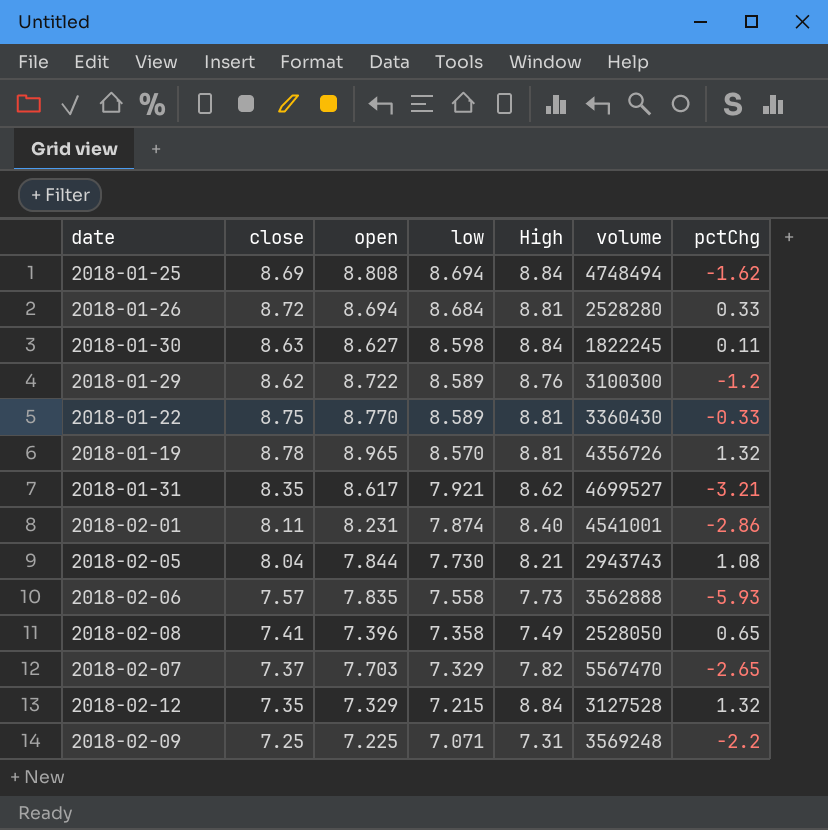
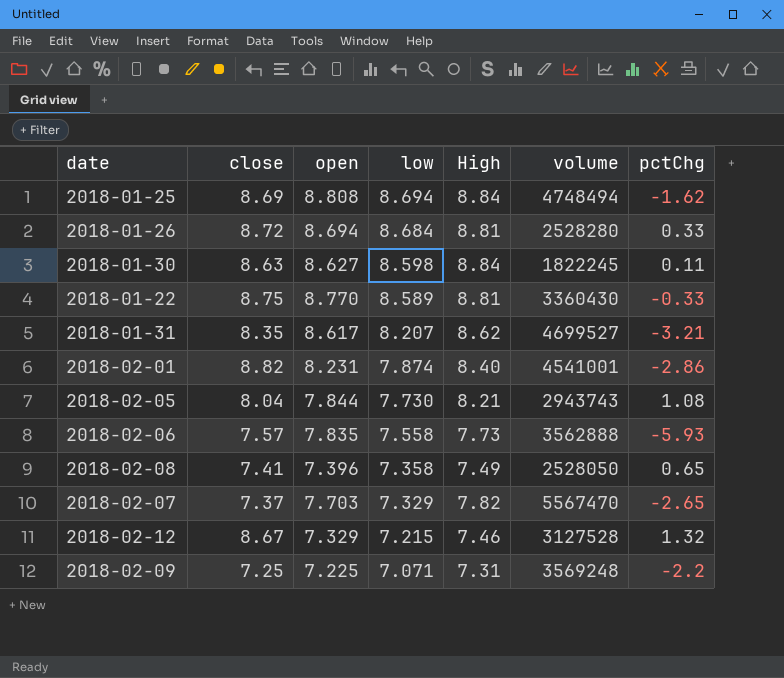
row 2018-01-29: 8.62 | 8.722 | 8.589 | 8.76 | 3100300 | -1.2 -> none
row 2018-01-19: 8.78 | 8.965 | 8.570 | 8.81 | 4356726 | 1.32 -> none
2018-01-31 | low: 7.921 -> 8.207
2018-02-01 | close: 8.11 -> 8.82
2018-02-12 | close: 7.35 -> 8.67
2018-02-12 | High: 8.84 -> 7.46

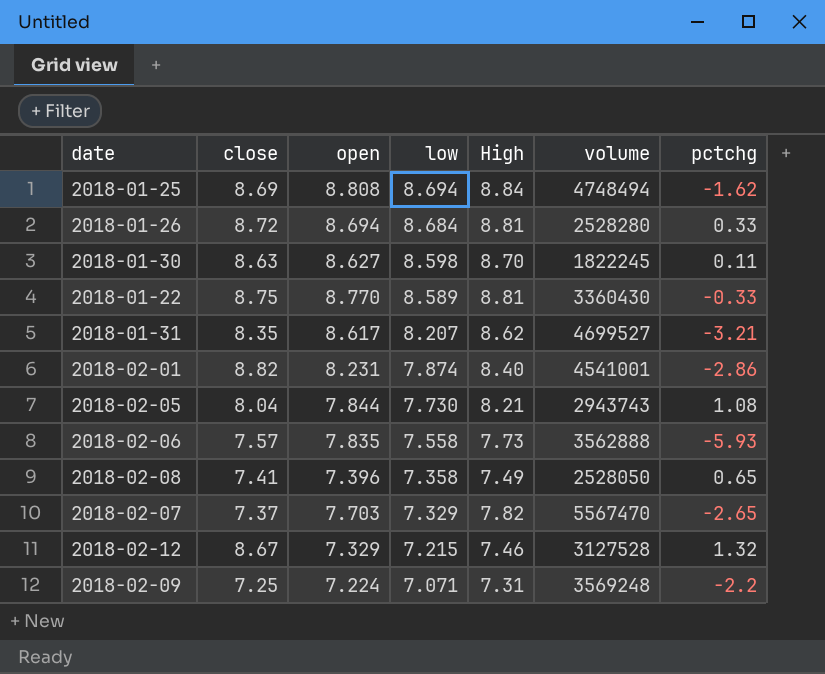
column name: pctChg -> pctchg
2018-01-30 | High: 8.84 -> 8.70
2018-02-09 | open: 7.225 -> 7.224

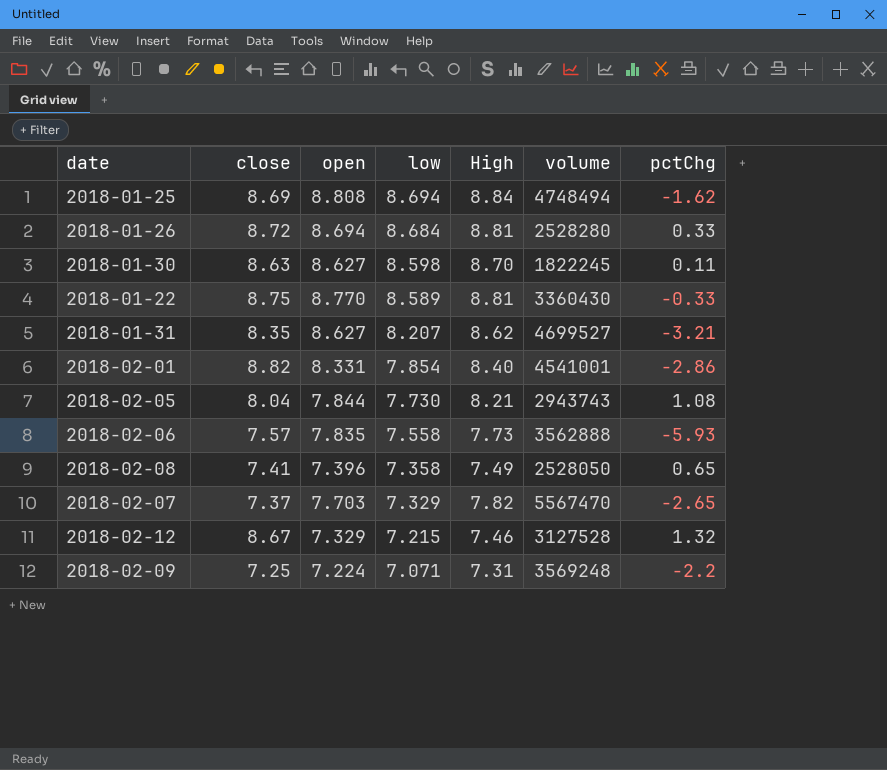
column name: pctchg -> pctChg
2018-01-31 | open: 8.617 -> 8.627
2018-02-01 | open: 8.231 -> 8.331
2018-02-01 | low: 7.874 -> 7.854

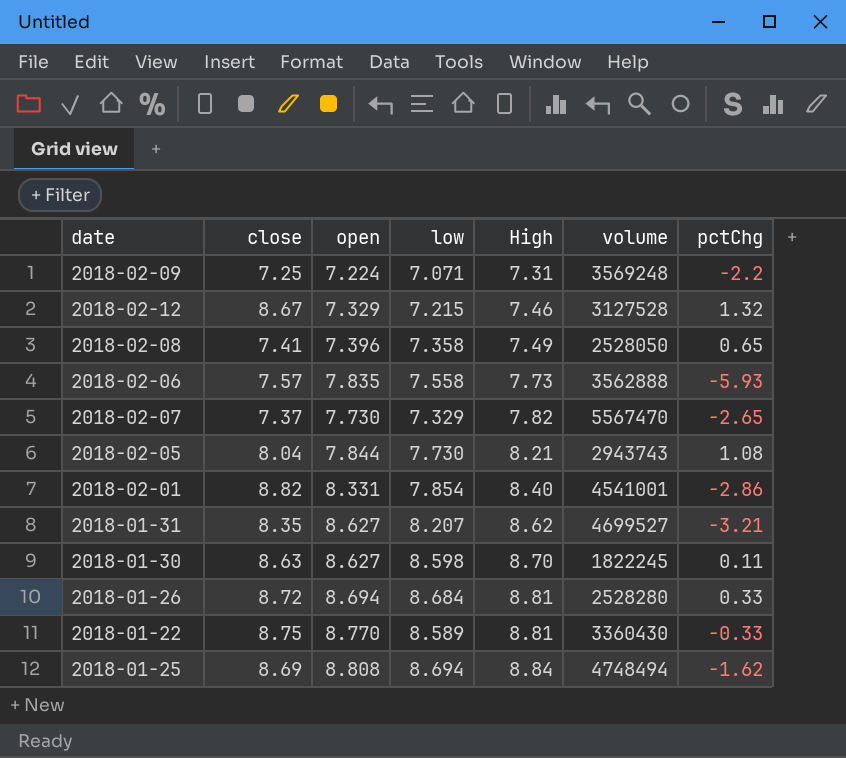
row order: low descending -> High ascending
2018-02-07 | open: 7.703 -> 7.730

